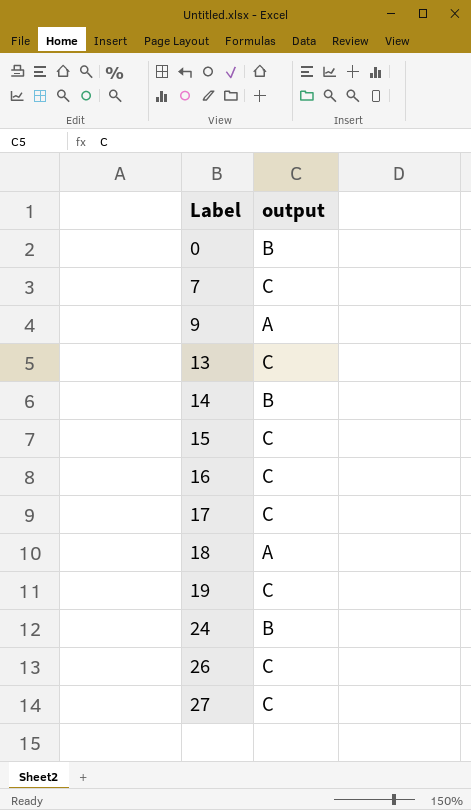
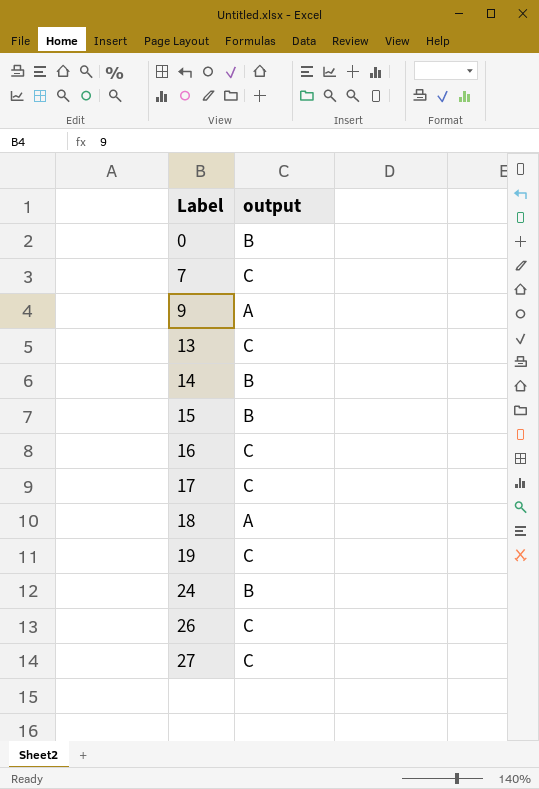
15 | output: C -> B

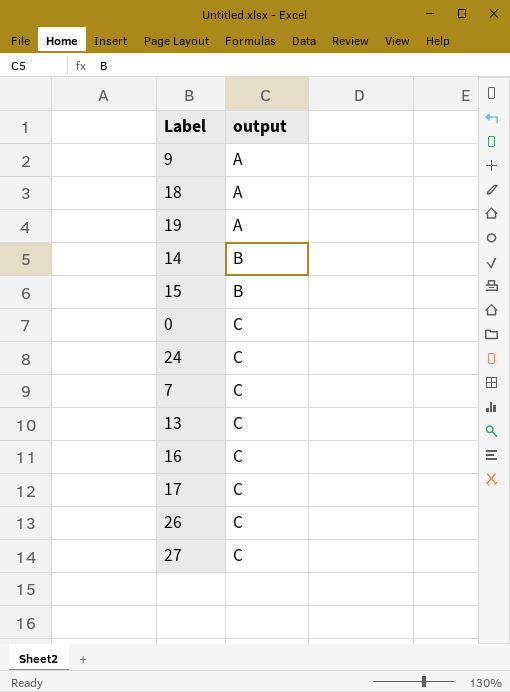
row order: Label ascending -> output ascending
19 | output: C -> A
0 | output: B -> C
24 | output: B -> C

